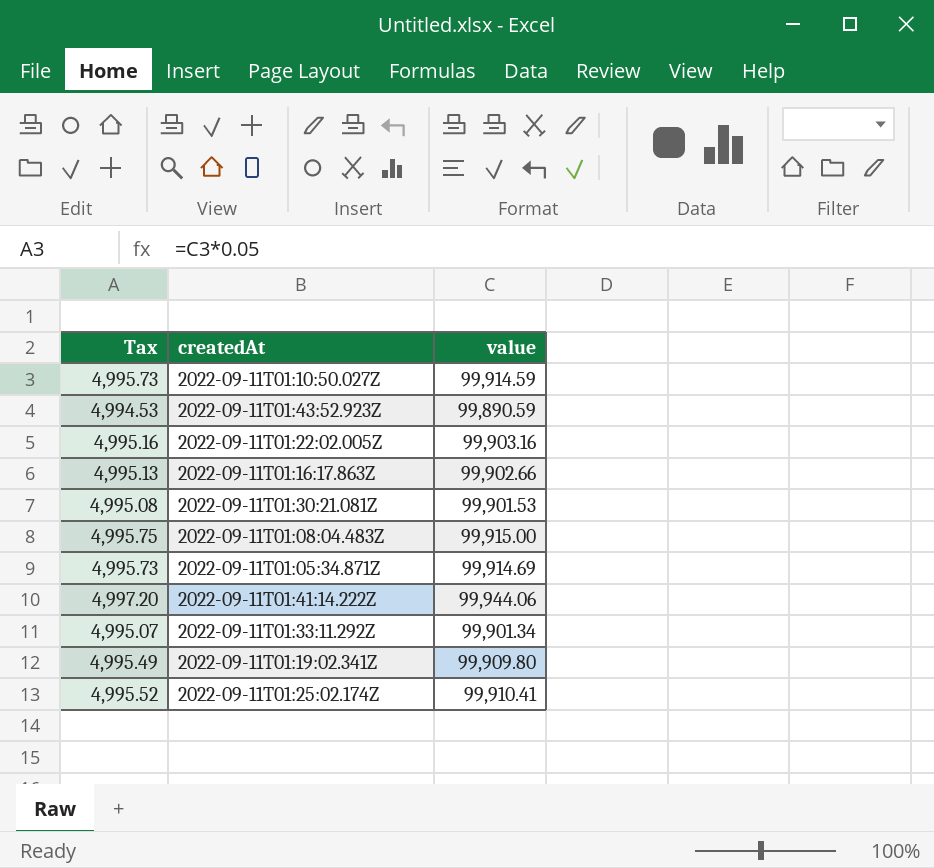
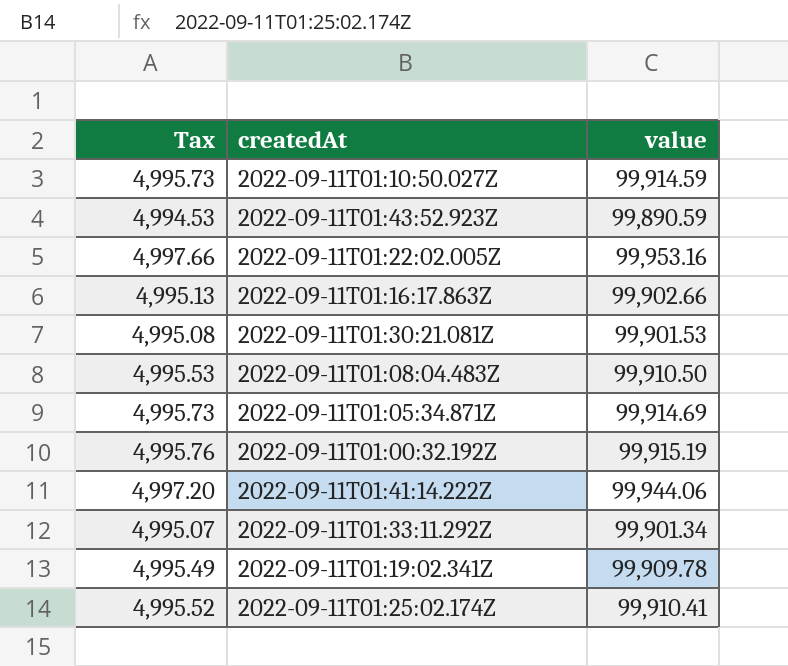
2022-09-11T01:22:02.005Z | Tax: 4,995.16 -> 4,997.66
2022-09-11T01:22:02.005Z | value: 99,903.16 -> 99,953.16
2022-09-11T01:08:04.483Z | Tax: 4,995.75 -> 4,995.53
2022-09-11T01:08:04.483Z | value: 99,915.00 -> 99,910.50
row 2022-09-11T01:00:32.192Z: none -> 4,995.76 | 99,915.19
2022-09-11T01:19:02.341Z | value: 99,909.80 -> 99,909.78

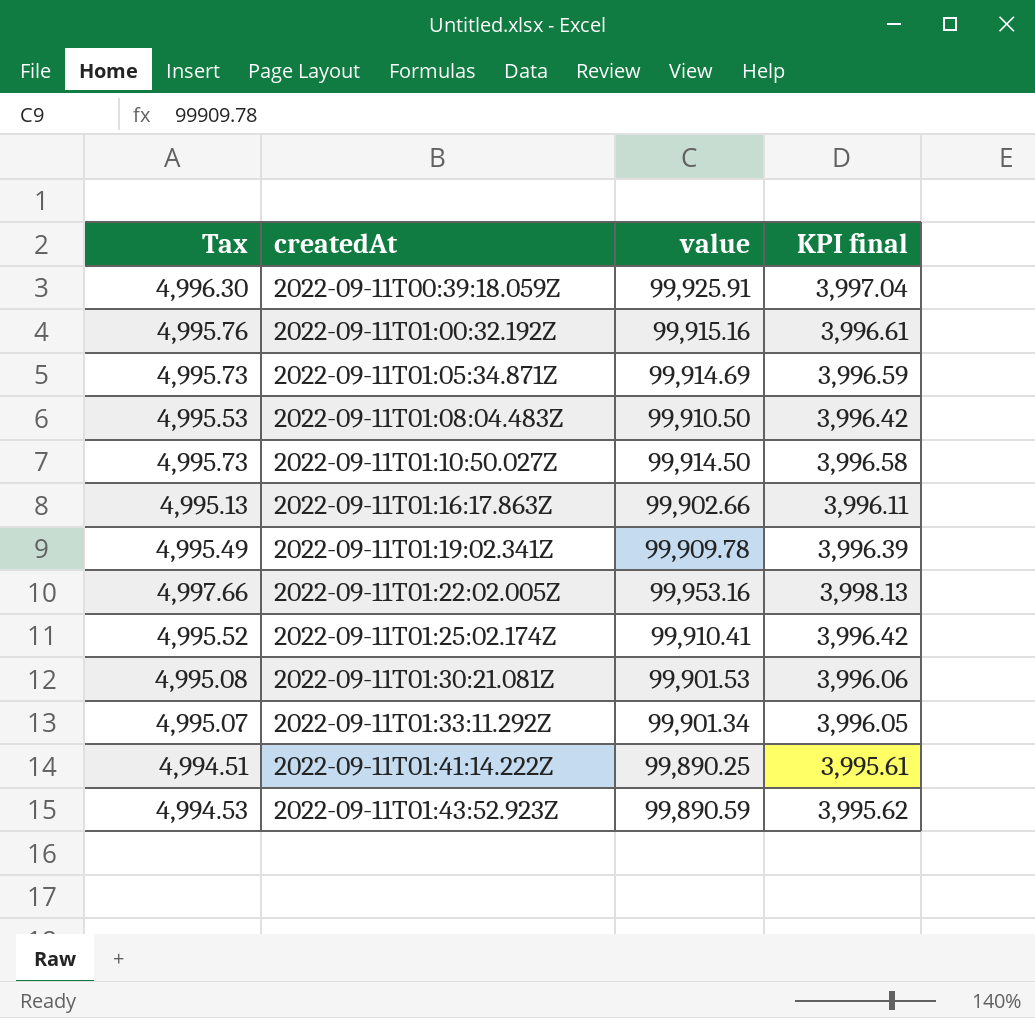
row order: none -> createdAt ascending
column KPI final | formula: none -> [value] * 0.04
row 2022-09-11T00:39:18.059Z: none -> 4,996.30 | 99,925.91 | 3,997.04
2022-09-11T01:00:32.192Z | value: 99,915.19 -> 99,915.16
2022-09-11T01:10:50.027Z | value: 99,914.59 -> 99,914.50
2022-09-11T01:41:14.222Z | Tax: 4,997.20 -> 4,994.51
2022-09-11T01:41:14.222Z | value: 99,944.06 -> 99,890.25

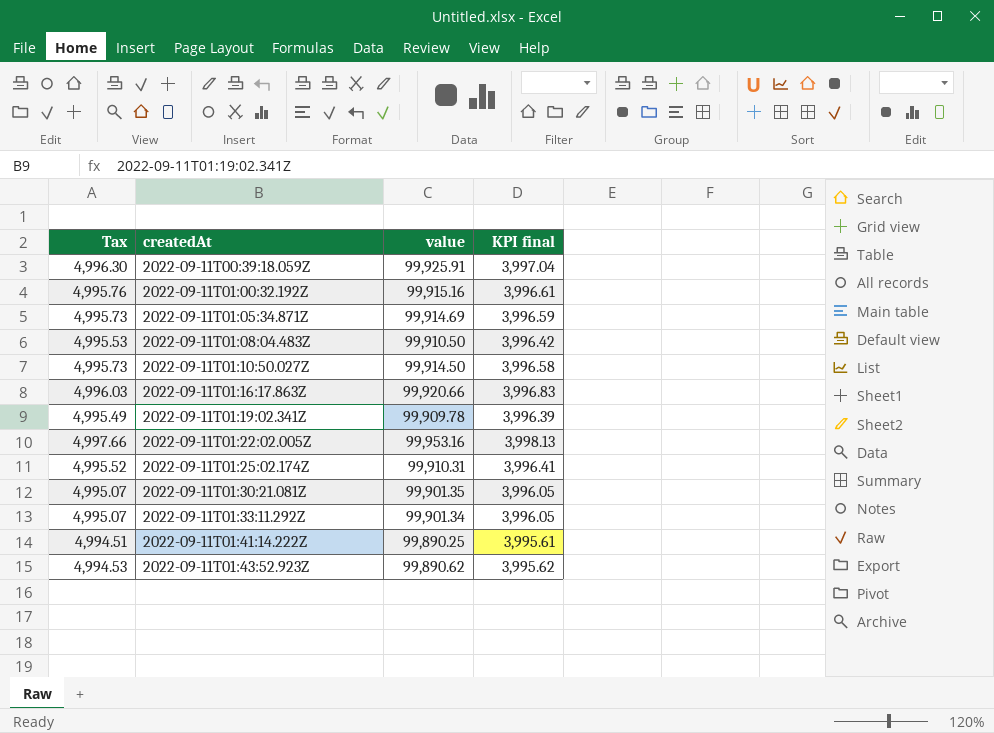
2022-09-11T01:16:17.863Z | Tax: 4,995.13 -> 4,996.03
2022-09-11T01:16:17.863Z | value: 99,902.66 -> 99,920.66
2022-09-11T01:16:17.863Z | KPI final: 3,996.11 -> 3,996.83
2022-09-11T01:25:02.174Z | value: 99,910.41 -> 99,910.31
2022-09-11T01:25:02.174Z | KPI final: 3,996.42 -> 3,996.41
2022-09-11T01:30:21.081Z | Tax: 4,995.08 -> 4,995.07
2022-09-11T01:30:21.081Z | value: 99,901.53 -> 99,901.35
2022-09-11T01:30:21.081Z | KPI final: 3,996.06 -> 3,996.05
2022-09-11T01:43:52.923Z | value: 99,890.59 -> 99,890.62

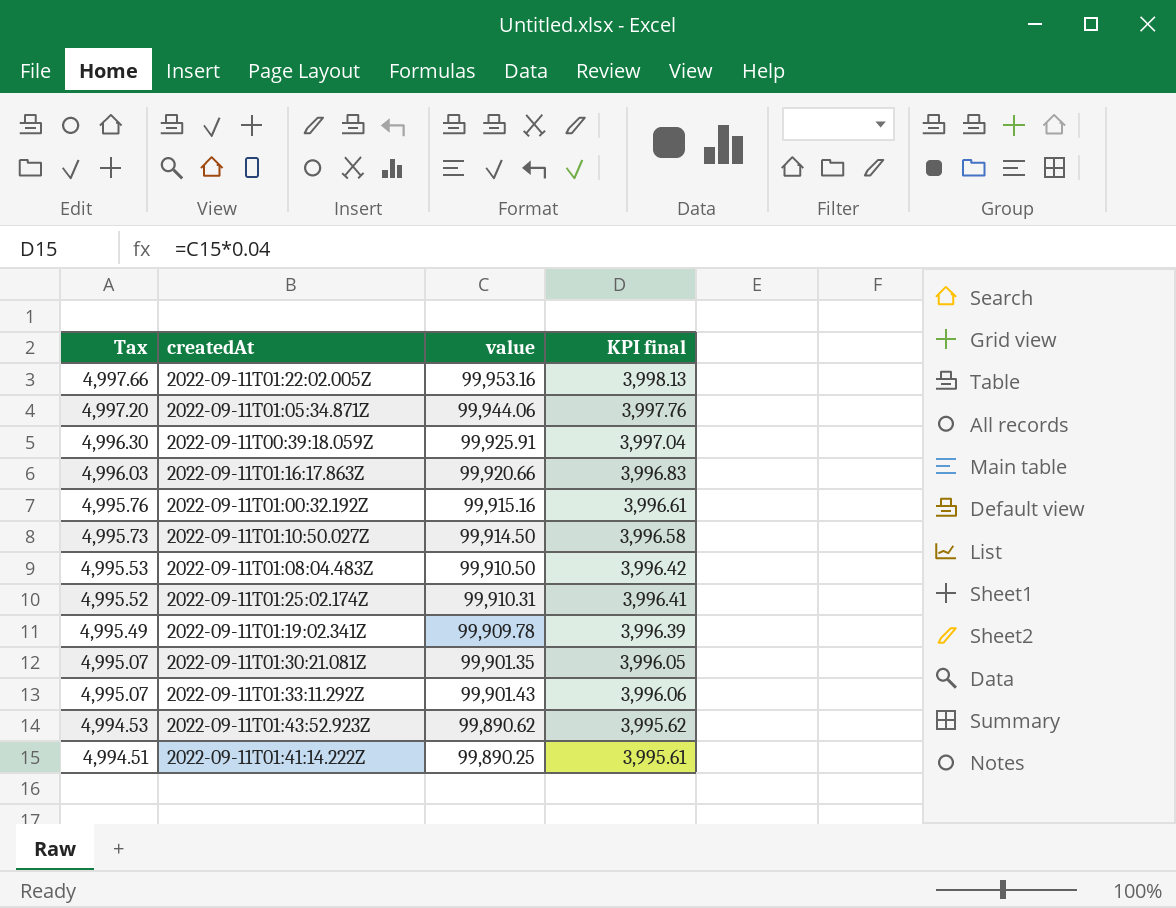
row order: createdAt ascending -> Tax descending
2022-09-11T01:05:34.871Z | Tax: 4,995.73 -> 4,997.20
2022-09-11T01:05:34.871Z | value: 99,914.69 -> 99,944.06
2022-09-11T01:05:34.871Z | KPI final: 3,996.59 -> 3,997.76
2022-09-11T01:33:11.292Z | value: 99,901.34 -> 99,901.43
2022-09-11T01:33:11.292Z | KPI final: 3,996.05 -> 3,996.06

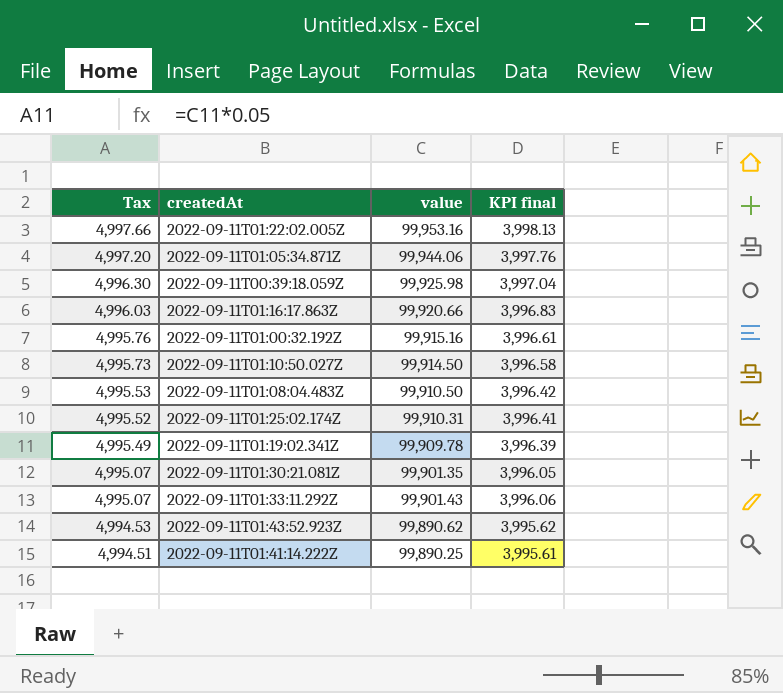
2022-09-11T00:39:18.059Z | value: 99,925.91 -> 99,925.98

